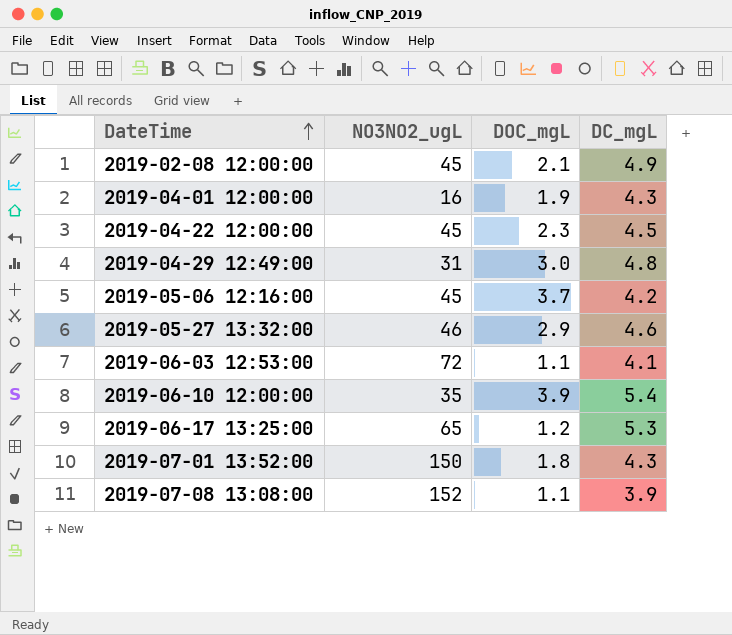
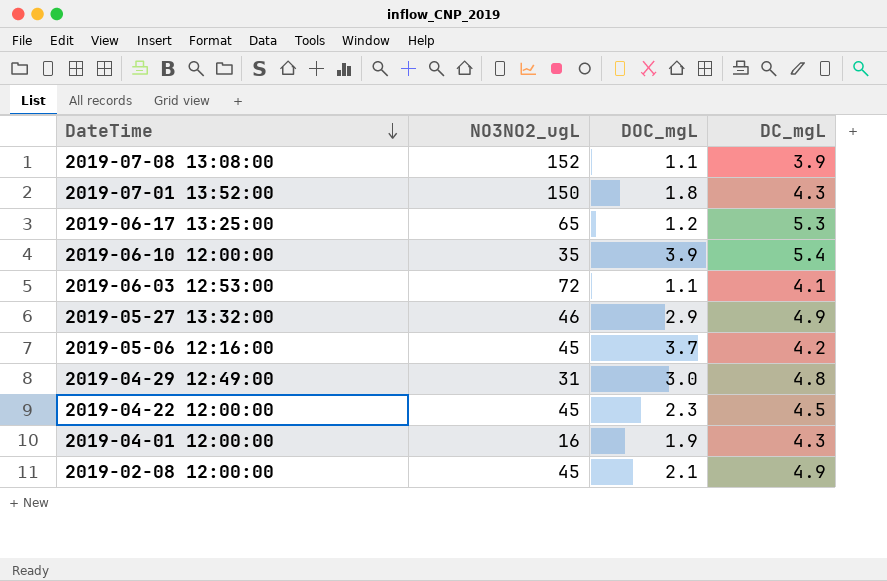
row order: DateTime ascending -> DateTime descending
2019-05-27 13:32:00 | DC_mgL: 4.6 -> 4.9

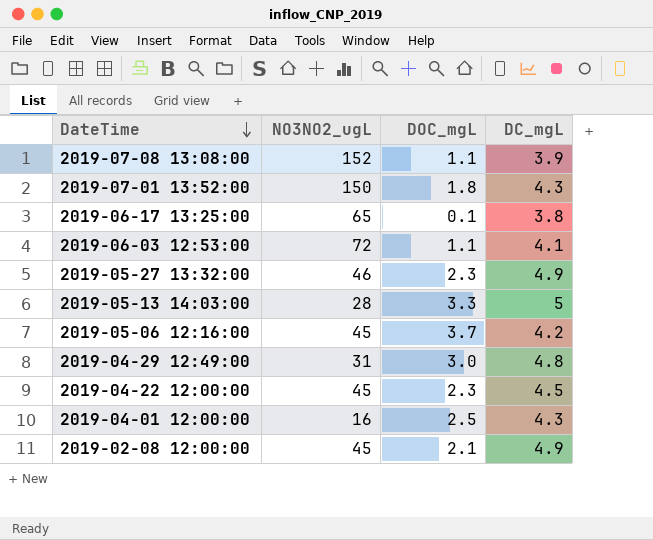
row 2019-06-10 12:00:00: 35 | 3.9 | 5.4 -> none
2019-06-17 13:25:00 | DOC_mgL: 1.2 -> 0.1
2019-06-17 13:25:00 | DC_mgL: 5.3 -> 3.8
2019-05-27 13:32:00 | DOC_mgL: 2.9 -> 2.3
row 2019-05-13 14:03:00: none -> 28 | 3.3 | 5
2019-04-01 12:00:00 | DOC_mgL: 1.9 -> 2.5

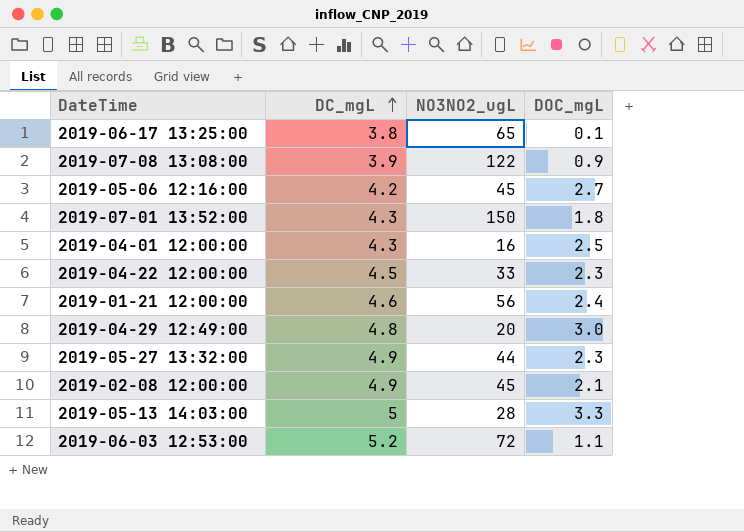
row order: DateTime descending -> DC_mgL ascending
column DC_mgL | position: 4 -> 2
2019-07-08 13:08:00 | NO3NO2_ugL: 152 -> 122
2019-07-08 13:08:00 | DOC_mgL: 1.1 -> 0.9
2019-05-06 12:16:00 | DOC_mgL: 3.7 -> 2.7
2019-04-22 12:00:00 | NO3NO2_ugL: 45 -> 33
row 2019-01-21 12:00:00: none -> 4.6 | 56 | 2.4
2019-04-29 12:49:00 | NO3NO2_ugL: 31 -> 20
2019-05-27 13:32:00 | NO3NO2_ugL: 46 -> 44
2019-06-03 12:53:00 | DC_mgL: 4.1 -> 5.2

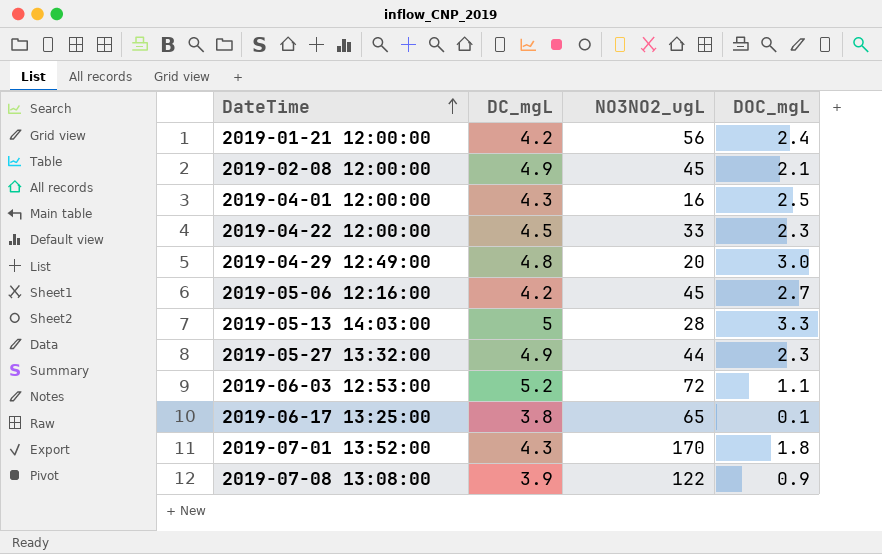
row order: DC_mgL ascending -> DateTime ascending
2019-01-21 12:00:00 | DC_mgL: 4.6 -> 4.2
2019-07-01 13:52:00 | NO3NO2_ugL: 150 -> 170

